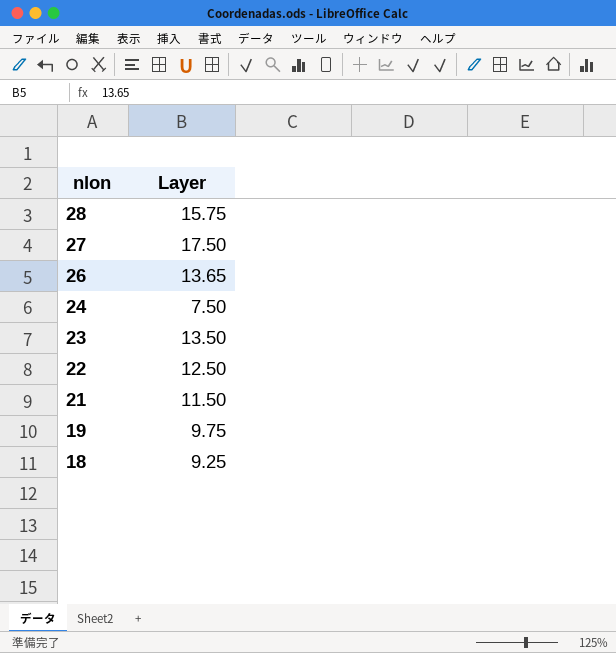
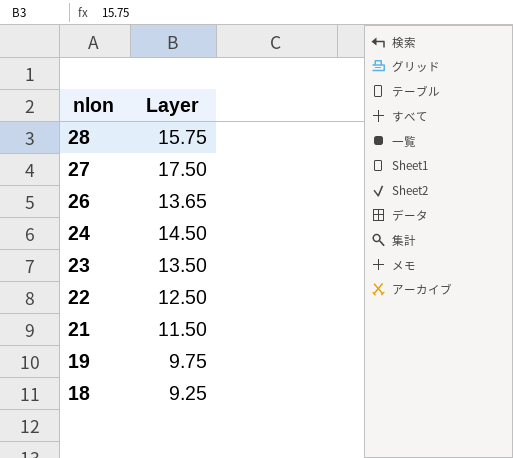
24 | Layer: 7.50 -> 14.50

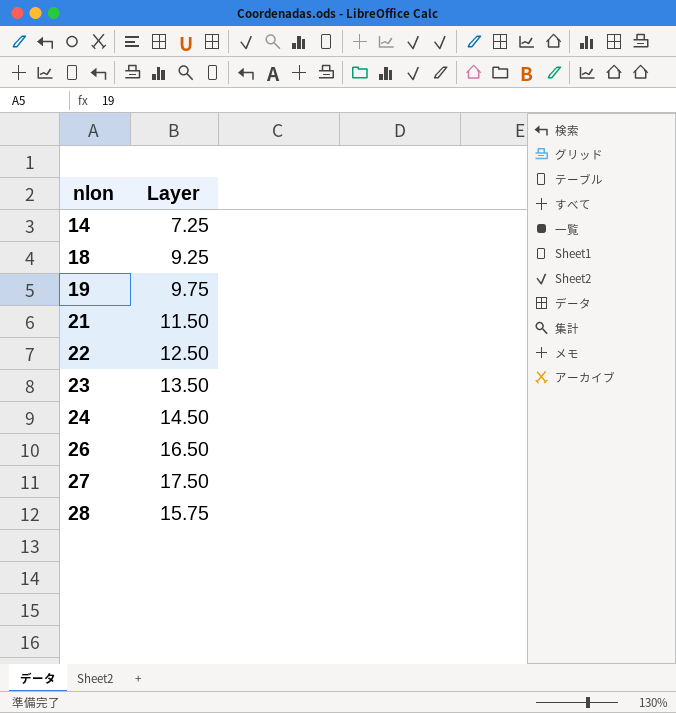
row order: nlon descending -> nlon ascending
row 14: none -> 7.25
26 | Layer: 13.65 -> 16.50

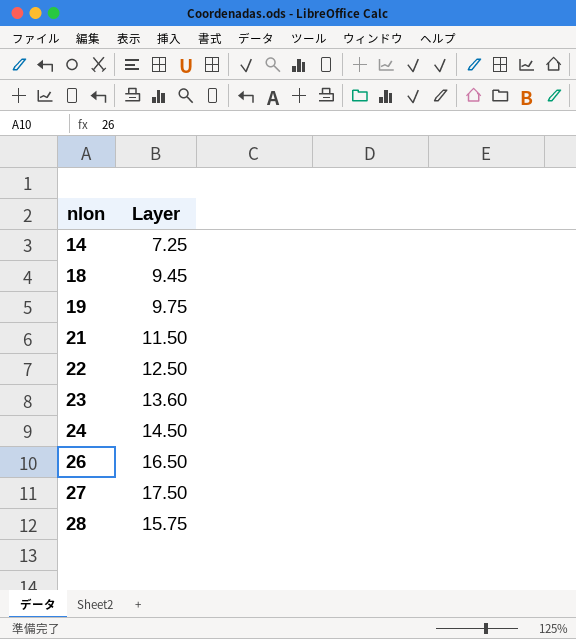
18 | Layer: 9.25 -> 9.45
23 | Layer: 13.50 -> 13.60

